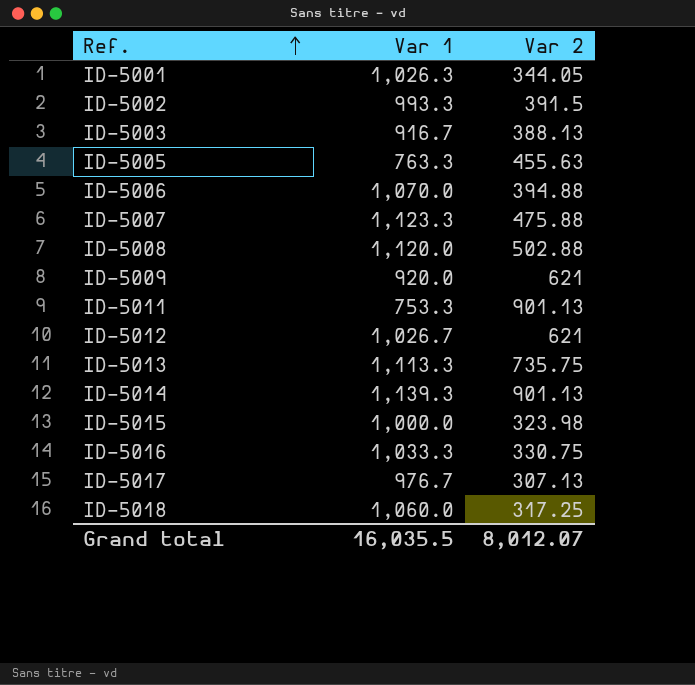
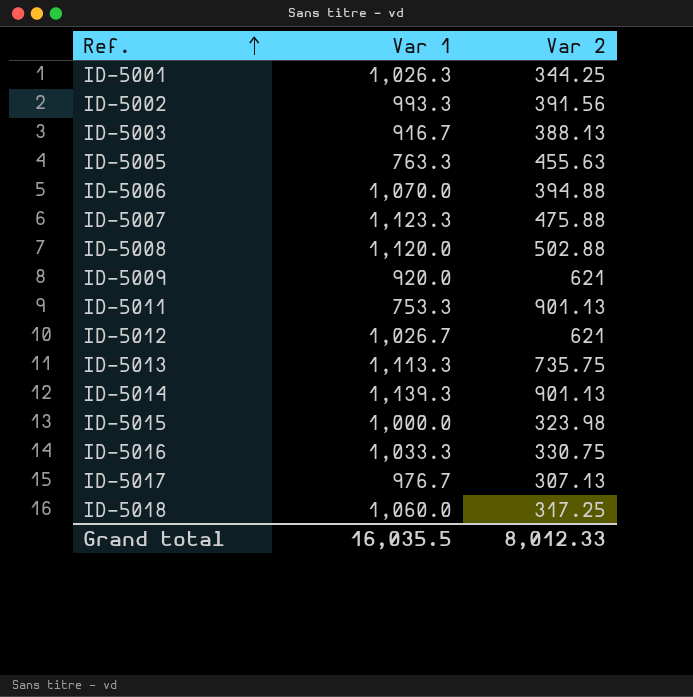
ID-5001 | Var 2: 344.05 -> 344.25
ID-5002 | Var 2: 391.5 -> 391.56
Grand total | Var 2: 8,012.07 -> 8,012.33

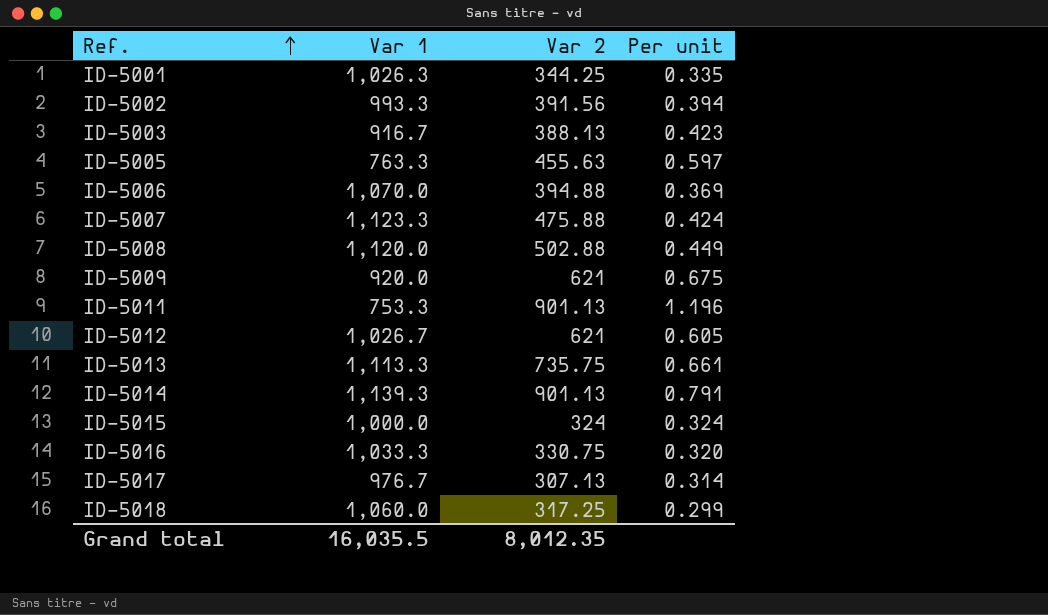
column Per unit | formula: none -> [Var 2] / [Var 1]
ID-5015 | Var 2: 323.98 -> 324
Grand total | Var 2: 8,012.33 -> 8,012.35

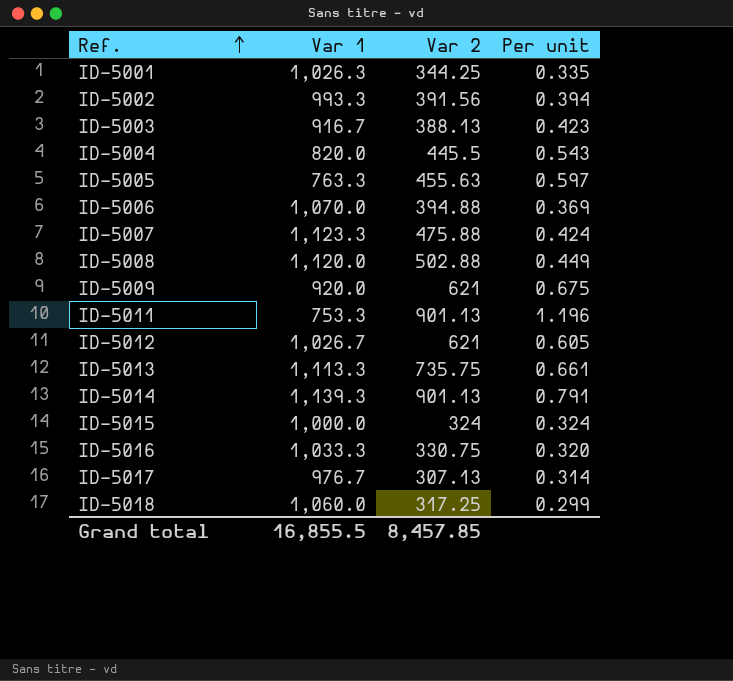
row ID-5004: none -> 820.0 | 445.5 | 0.543
Grand total | Var 1: 16,035.5 -> 16,855.5
Grand total | Var 2: 8,012.35 -> 8,457.85

